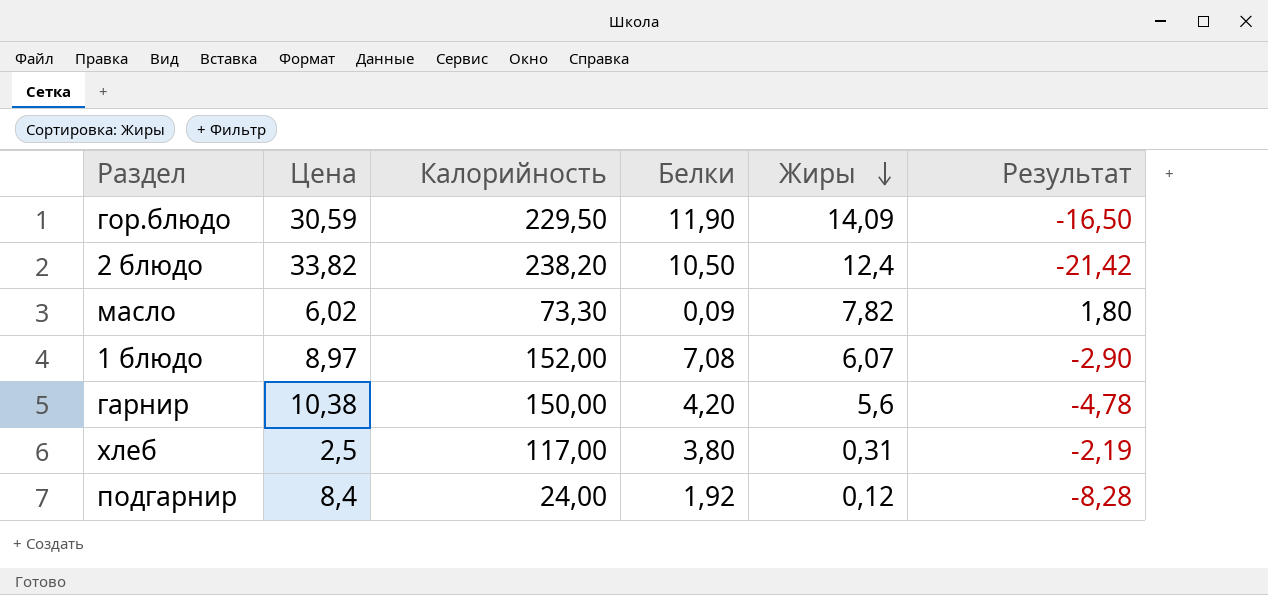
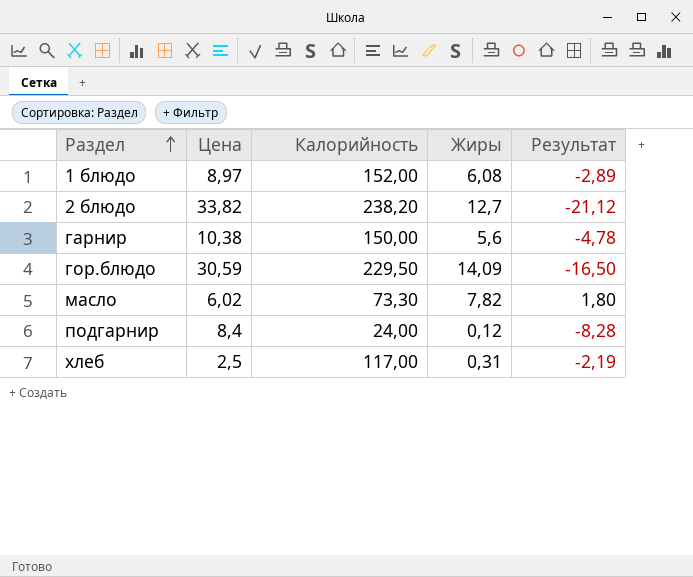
row order: Жиры descending -> Раздел ascending
column Белки | position: 4 -> none
1 блюдо | Жиры: 6,07 -> 6,08
1 блюдо | Результат: -2,90 -> -2,89
2 блюдо | Жиры: 12,4 -> 12,7
2 блюдо | Результат: -21,42 -> -21,12

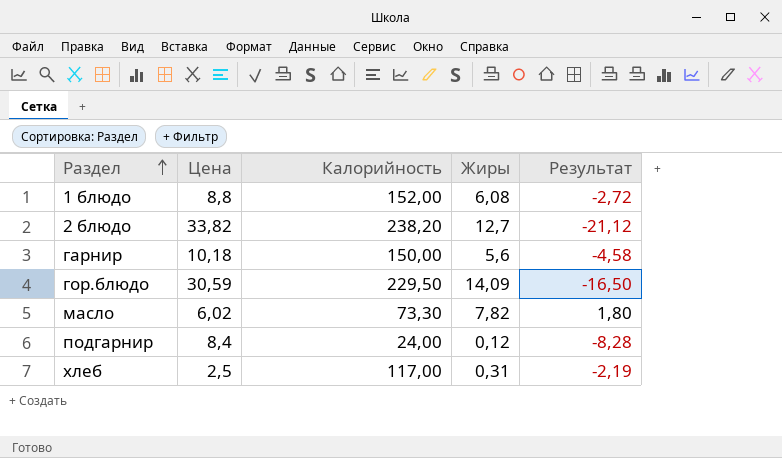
1 блюдо | Цена: 8,97 -> 8,8
1 блюдо | Результат: -2,89 -> -2,72
гарнир | Цена: 10,38 -> 10,18
гарнир | Результат: -4,78 -> -4,58

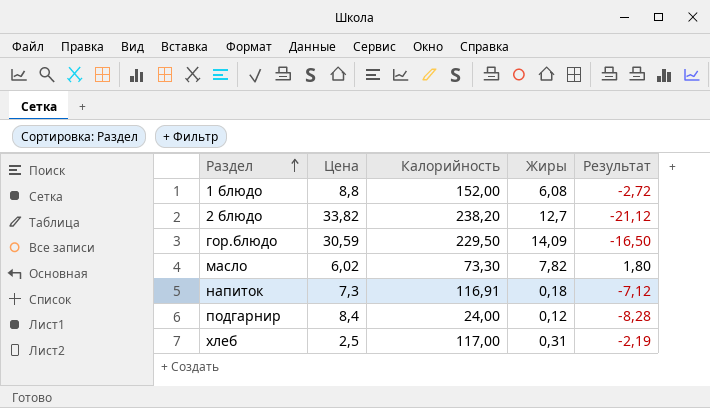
row гарнир: 10,18 | 150,00 | 5,6 | -4,58 -> none
row напиток: none -> 7,3 | 116,91 | 0,18 | -7,12

